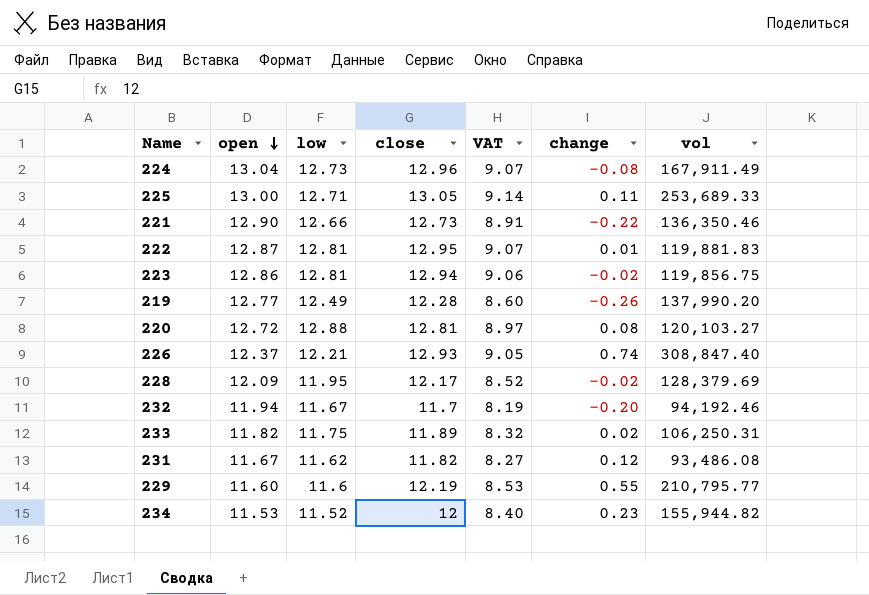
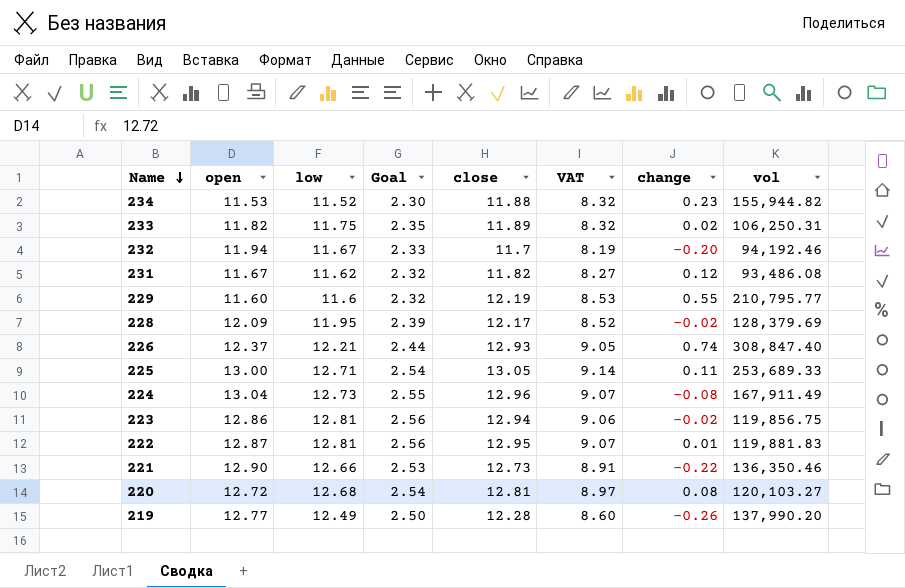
row order: open descending -> Name descending
column Goal | formula: none -> [low] * 0.2
234 | close: 12 -> 11.88
234 | VAT: 8.40 -> 8.32
220 | low: 12.88 -> 12.68

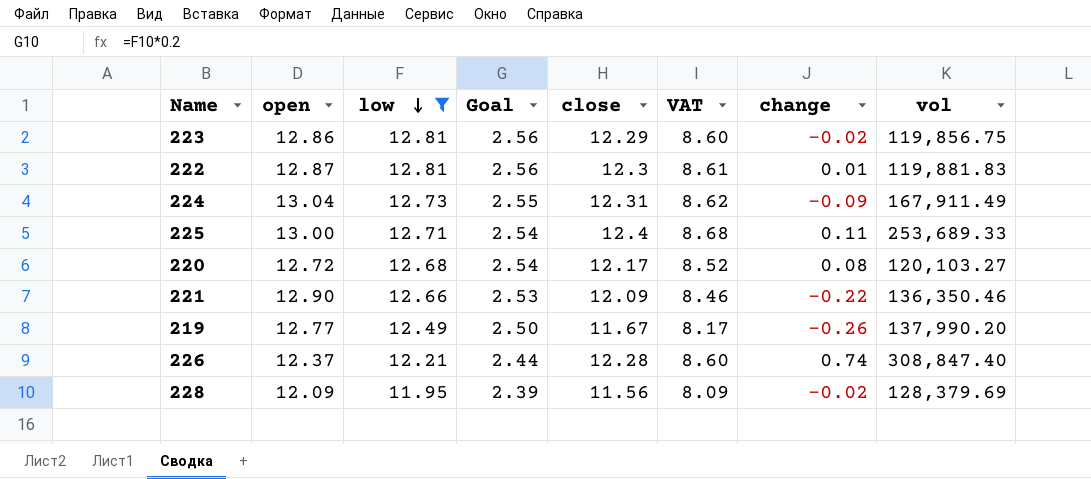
filter: none -> low >= 11.95
row order: Name descending -> low descending
223 | close: 12.94 -> 12.29
223 | VAT: 9.06 -> 8.60
222 | close: 12.95 -> 12.3
222 | VAT: 9.07 -> 8.61
224 | close: 12.96 -> 12.31
224 | VAT: 9.07 -> 8.62
224 | change: -0.08 -> -0.09
225 | close: 13.05 -> 12.4
225 | VAT: 9.14 -> 8.68
220 | close: 12.81 -> 12.17
220 | VAT: 8.97 -> 8.52
221 | close: 12.73 -> 12.09
221 | VAT: 8.91 -> 8.46
219 | close: 12.28 -> 11.67
219 | VAT: 8.60 -> 8.17
226 | close: 12.93 -> 12.28
226 | VAT: 9.05 -> 8.60
228 | close: 12.17 -> 11.56
228 | VAT: 8.52 -> 8.09

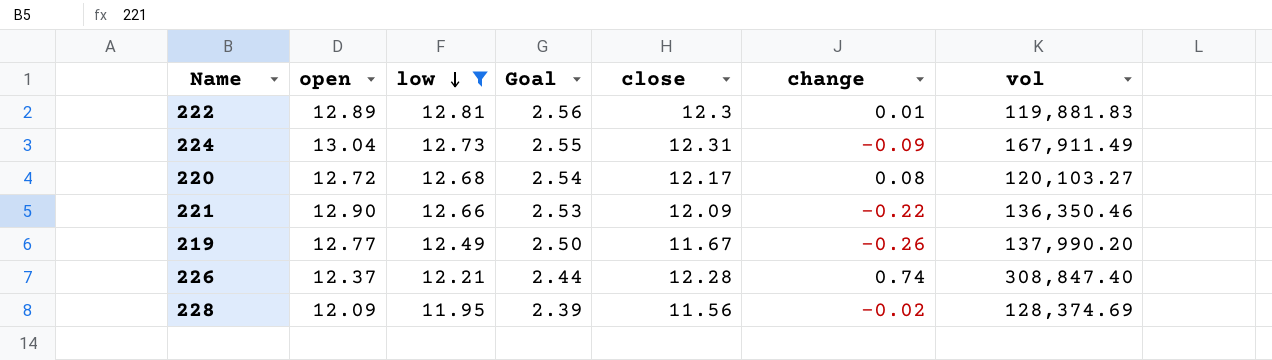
column VAT | formula: [close] * 0.7 -> none
row 223: 12.86 | 12.81 | 2.56 | 12.29 | 8.60 | -0.02 | 119,856.75 -> none
row 225: 13.00 | 12.71 | 2.54 | 12.4 | 8.68 | 0.11 | 253,689.33 -> none
222 | open: 12.87 -> 12.89
228 | vol: 128,379.69 -> 128,374.69

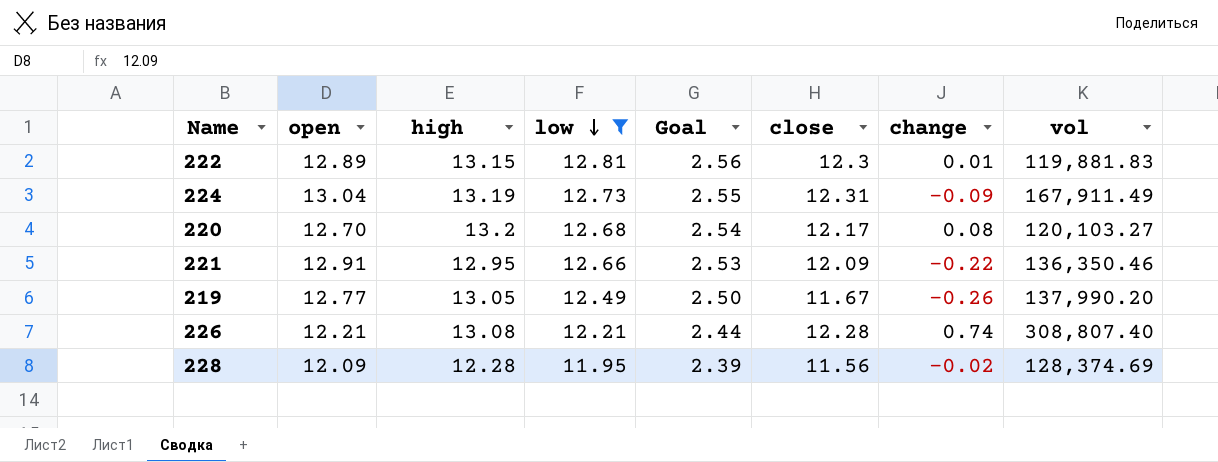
column high | position: none -> 3
220 | open: 12.72 -> 12.70
221 | open: 12.90 -> 12.91
226 | open: 12.37 -> 12.21
226 | vol: 308,847.40 -> 308,807.40

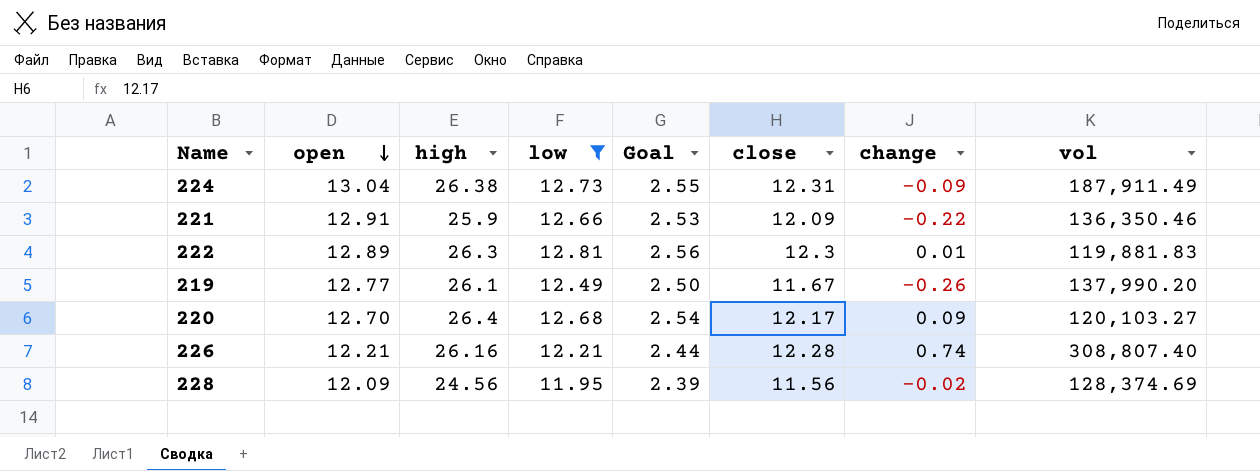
row order: low descending -> open descending
224 | high: 13.19 -> 26.38
224 | vol: 167,911.49 -> 187,911.49
221 | high: 12.95 -> 25.9
222 | high: 13.15 -> 26.3
219 | high: 13.05 -> 26.1
220 | high: 13.2 -> 26.4
220 | change: 0.08 -> 0.09
226 | high: 13.08 -> 26.16
228 | high: 12.28 -> 24.56

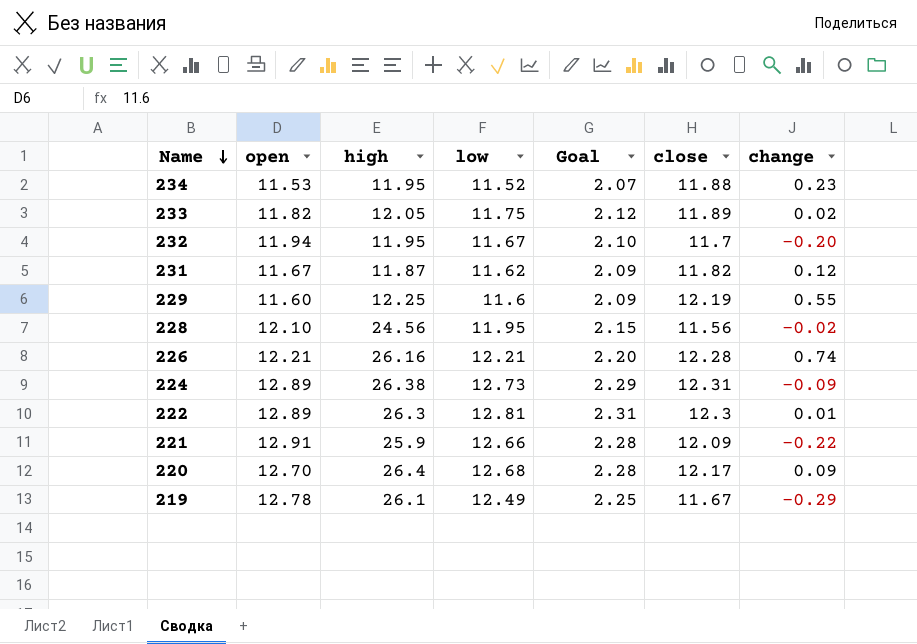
filter: low >= 11.95 -> none
row order: open descending -> Name descending
column vol | position: 8 -> none
column Goal | formula: [low] * 0.2 -> [low] * 0.18
228 | open: 12.09 -> 12.10
224 | open: 13.04 -> 12.89
219 | open: 12.77 -> 12.78
219 | change: -0.26 -> -0.29

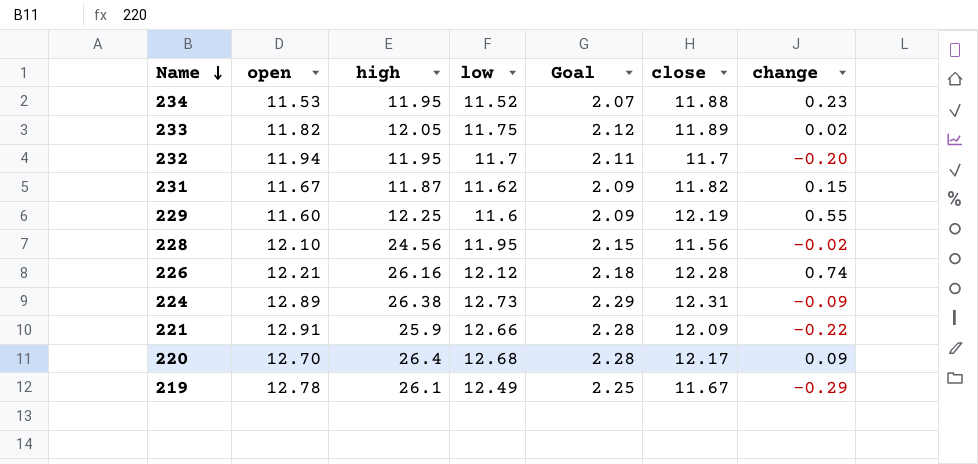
row 222: 12.89 | 26.3 | 12.81 | 2.31 | 12.3 | 0.01 -> none
232 | low: 11.67 -> 11.7
232 | Goal: 2.10 -> 2.11
231 | change: 0.12 -> 0.15
226 | low: 12.21 -> 12.12
226 | Goal: 2.20 -> 2.18

